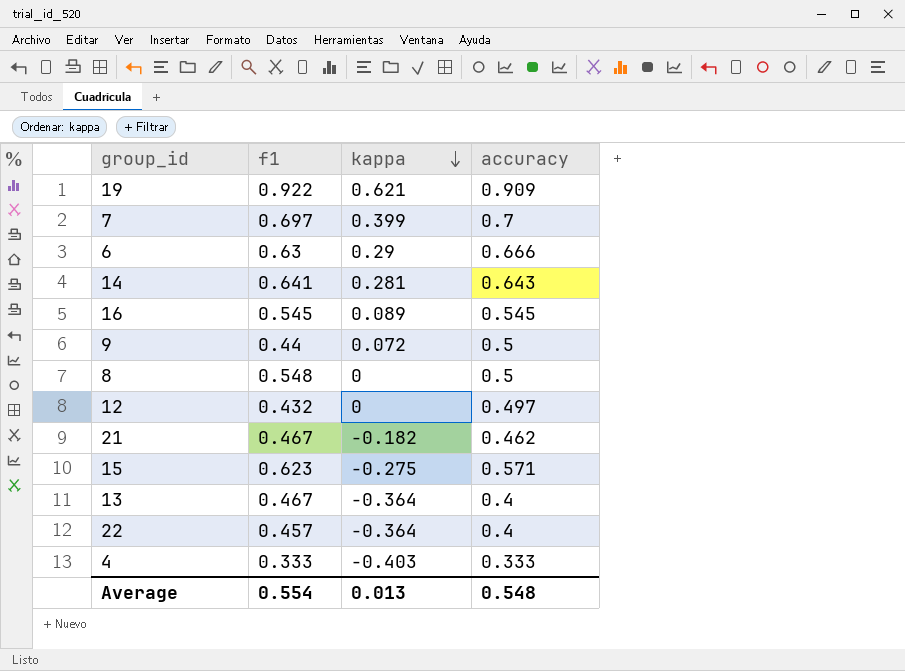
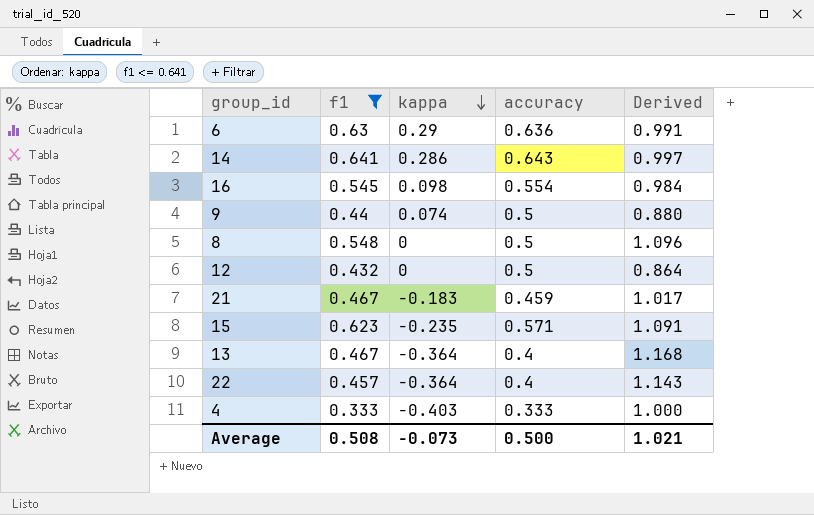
filter: none -> f1 <= 0.641
column Derived | formula: none -> [f1] / [accuracy]
6 | accuracy: 0.666 -> 0.636
14 | kappa: 0.281 -> 0.286
16 | kappa: 0.089 -> 0.098
16 | accuracy: 0.545 -> 0.554
9 | kappa: 0.072 -> 0.074
12 | accuracy: 0.497 -> 0.5
21 | kappa: -0.182 -> -0.183
21 | accuracy: 0.462 -> 0.459
15 | kappa: -0.275 -> -0.235
Average | f1: 0.554 -> 0.508
Average | kappa: 0.013 -> -0.073
Average | accuracy: 0.548 -> 0.500

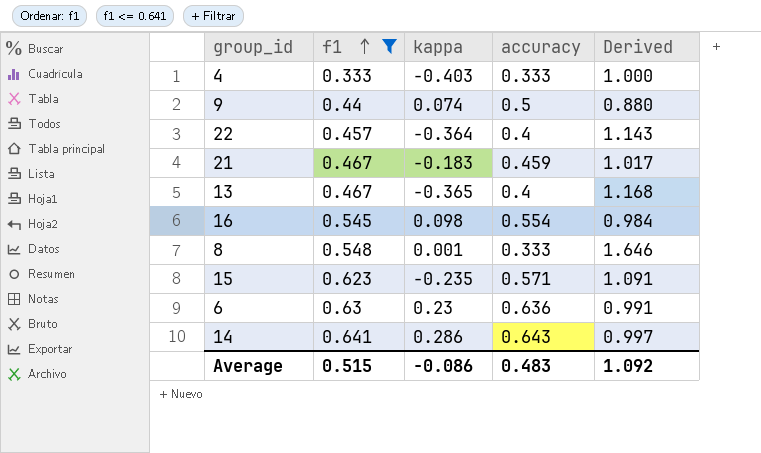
row order: kappa descending -> f1 ascending
row 12: 0.432 | 0 | 0.5 | 0.864 -> none
13 | kappa: -0.364 -> -0.365
8 | kappa: 0 -> 0.001
8 | accuracy: 0.5 -> 0.333
8 | Derived: 1.096 -> 1.646
6 | kappa: 0.29 -> 0.23
Average | f1: 0.508 -> 0.515
Average | kappa: -0.073 -> -0.086
Average | accuracy: 0.500 -> 0.483
Average | Derived: 1.021 -> 1.092

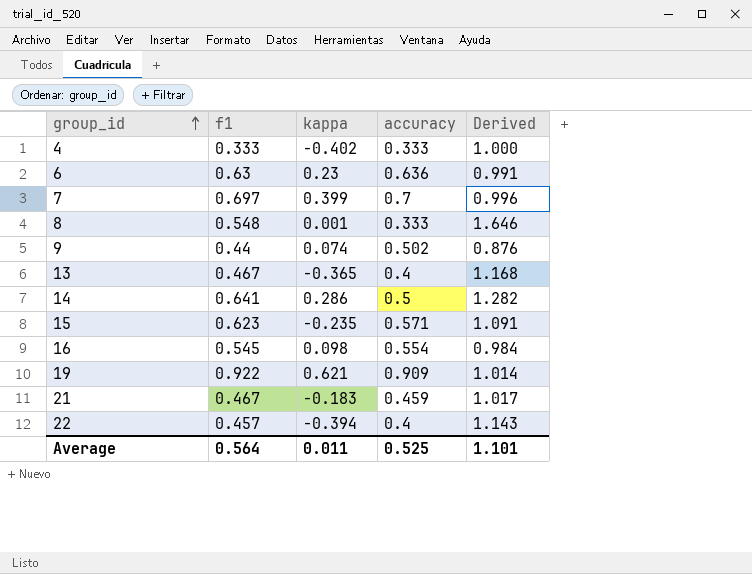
filter: f1 <= 0.641 -> none
row order: f1 ascending -> group_id ascending
4 | kappa: -0.403 -> -0.402
9 | accuracy: 0.5 -> 0.502
9 | Derived: 0.880 -> 0.876
14 | accuracy: 0.643 -> 0.5
14 | Derived: 0.997 -> 1.282
22 | kappa: -0.364 -> -0.394
Average | f1: 0.515 -> 0.564
Average | kappa: -0.086 -> 0.011
Average | accuracy: 0.483 -> 0.525
Average | Derived: 1.092 -> 1.101

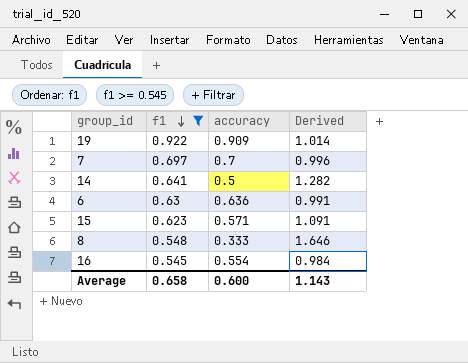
filter: none -> f1 >= 0.545
row order: group_id ascending -> f1 descending
column kappa | position: 3 -> none
Average | f1: 0.564 -> 0.658
Average | accuracy: 0.525 -> 0.600
Average | Derived: 1.101 -> 1.143

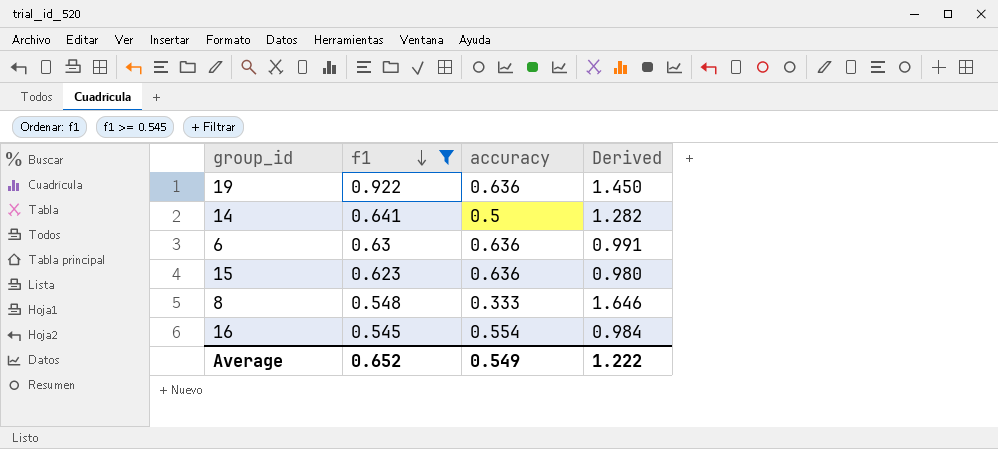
row 7: 0.697 | 0.7 | 0.996 -> none
19 | accuracy: 0.909 -> 0.636
19 | Derived: 1.014 -> 1.450
15 | accuracy: 0.571 -> 0.636
15 | Derived: 1.091 -> 0.980
Average | f1: 0.658 -> 0.652
Average | accuracy: 0.600 -> 0.549
Average | Derived: 1.143 -> 1.222

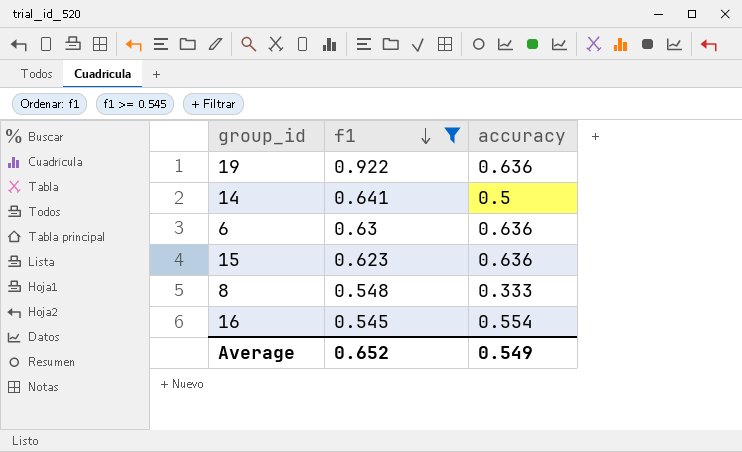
column Derived | formula: [f1] / [accuracy] -> none

